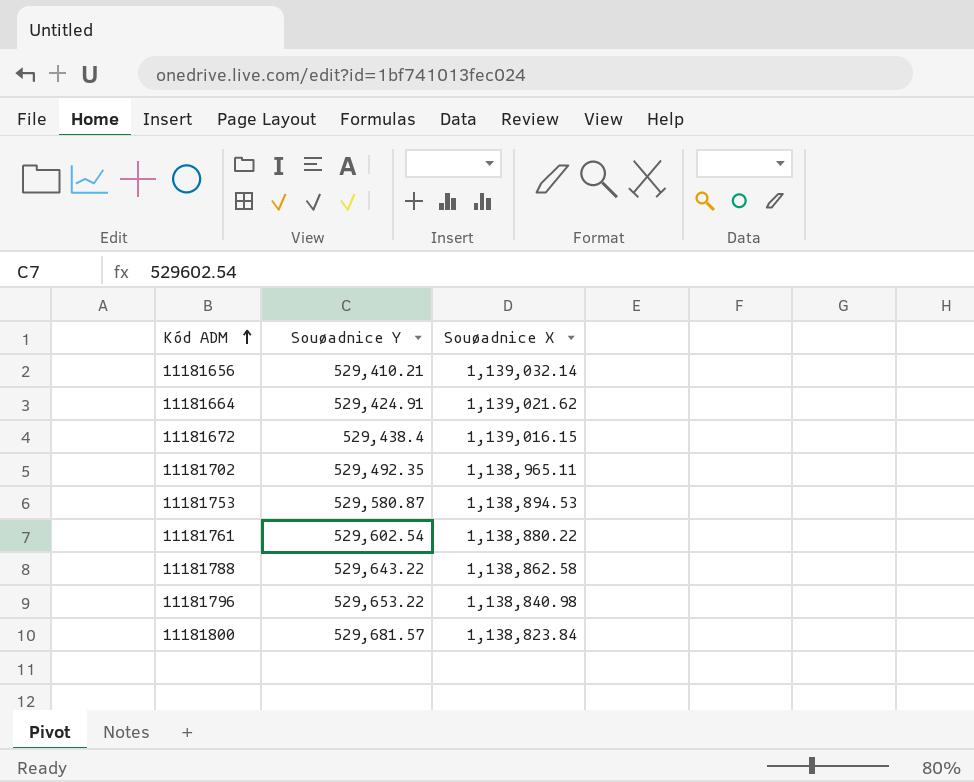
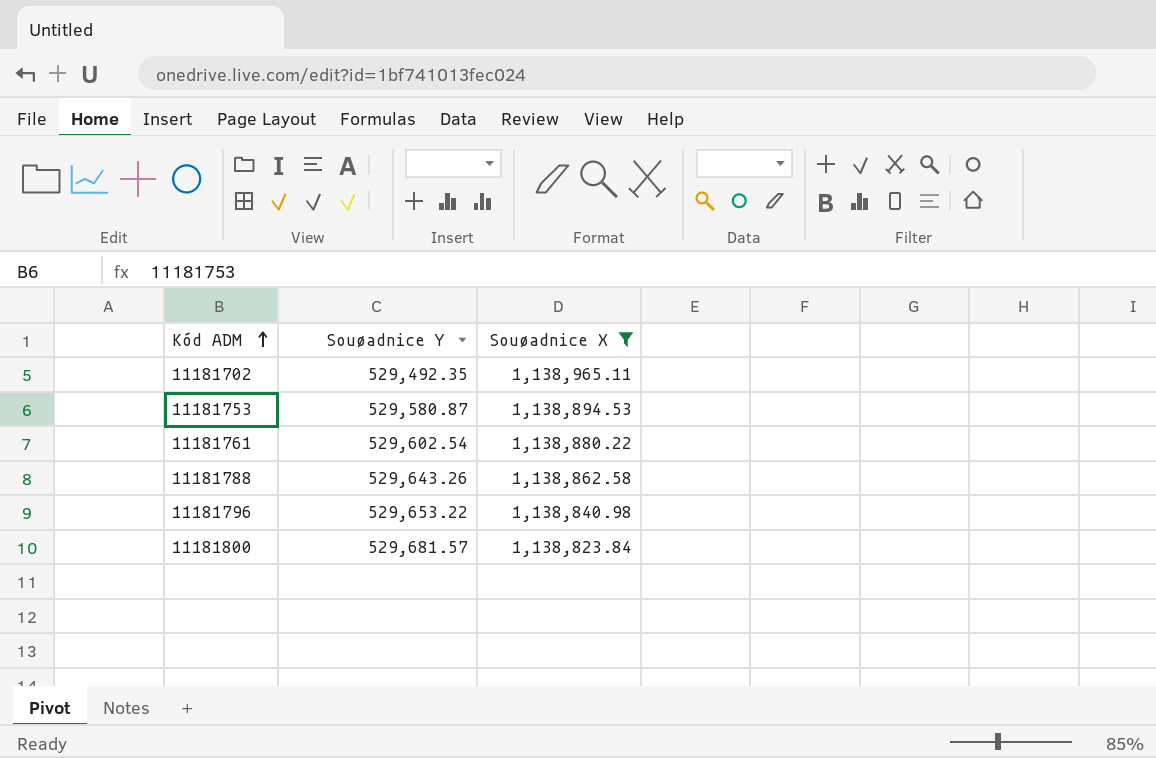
filter: none -> Souøadnice X <= 1,138,965.11
11181788 | Souøadnice Y: 529,643.22 -> 529,643.26

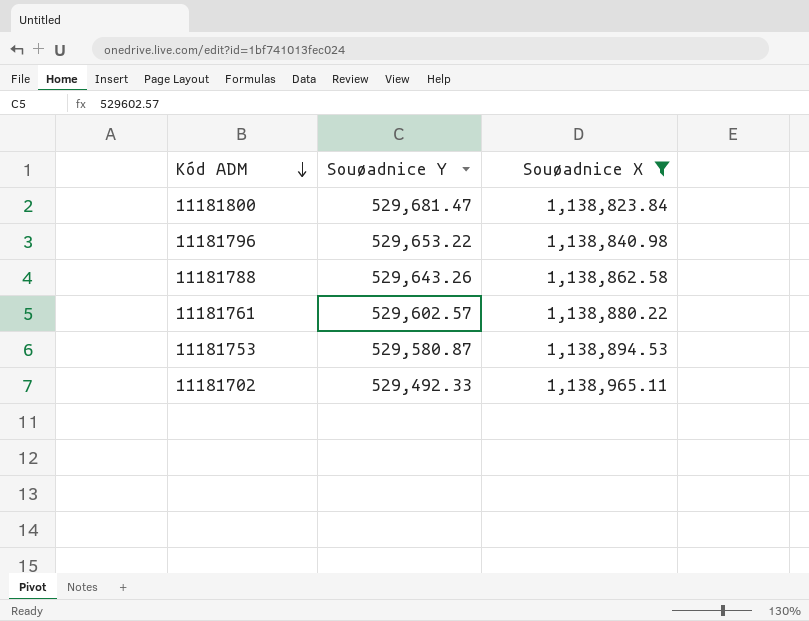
row order: Kód ADM ascending -> Kód ADM descending
11181800 | Souøadnice Y: 529,681.57 -> 529,681.47
11181761 | Souøadnice Y: 529,602.54 -> 529,602.57
11181702 | Souøadnice Y: 529,492.35 -> 529,492.33

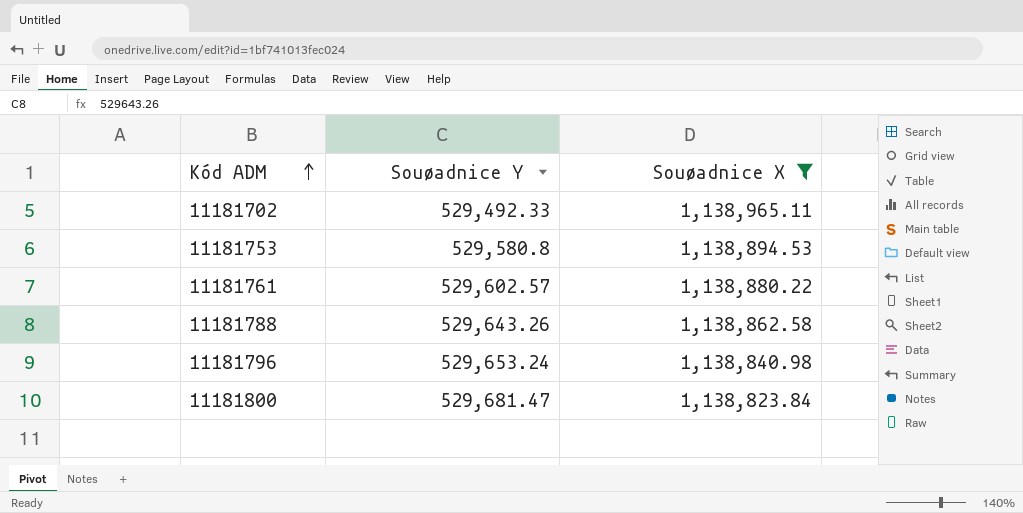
row order: Kód ADM descending -> Kód ADM ascending
11181753 | Souøadnice Y: 529,580.87 -> 529,580.8
11181796 | Souøadnice Y: 529,653.22 -> 529,653.24

